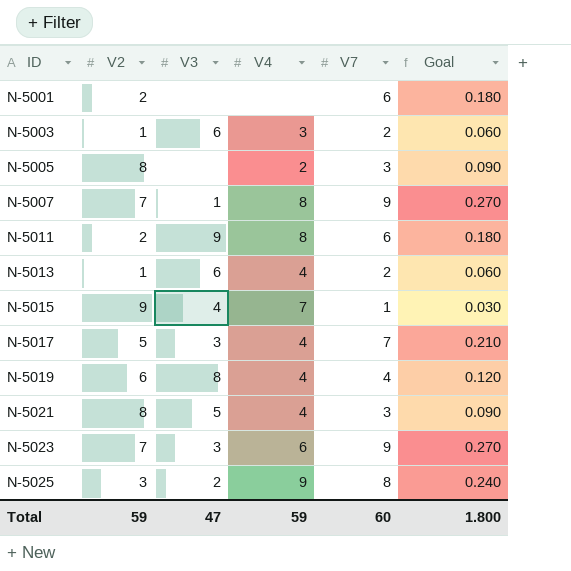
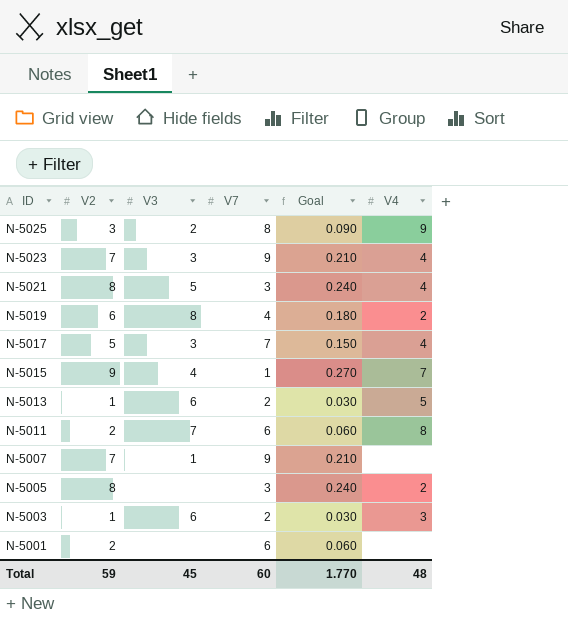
row order: ID ascending -> ID descending
column Goal | formula: [V7] * 0.03 -> [V2] * 0.03
column V4 | position: 4 -> 6
N-5023 | V4: 6 -> 4
N-5019 | V4: 4 -> 2
N-5013 | V4: 4 -> 5
N-5011 | V3: 9 -> 7
N-5007 | V4: 8 -> none
Total | V3: 47 -> 45
Total | Goal: 1.800 -> 1.770
Total | V4: 59 -> 48

